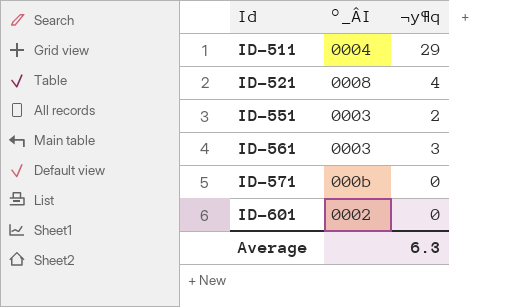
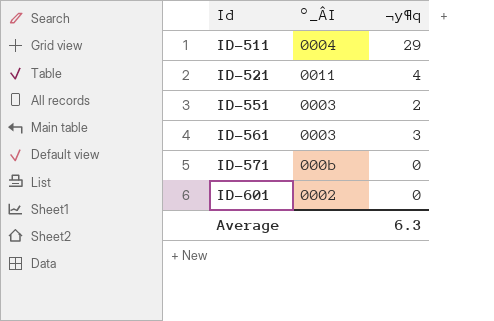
ID-521 | °_ÂI: 0008 -> 0011

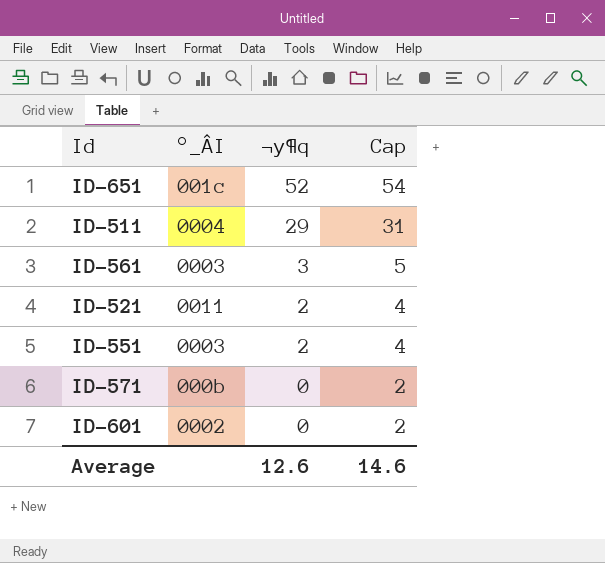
row order: Id ascending -> ¬y¶q descending
column Cap | formula: none -> [¬y¶q] + 2
row ID-651: none -> 001c | 52 | 54
ID-521 | ¬y¶q: 4 -> 2
Average | ¬y¶q: 6.3 -> 12.6

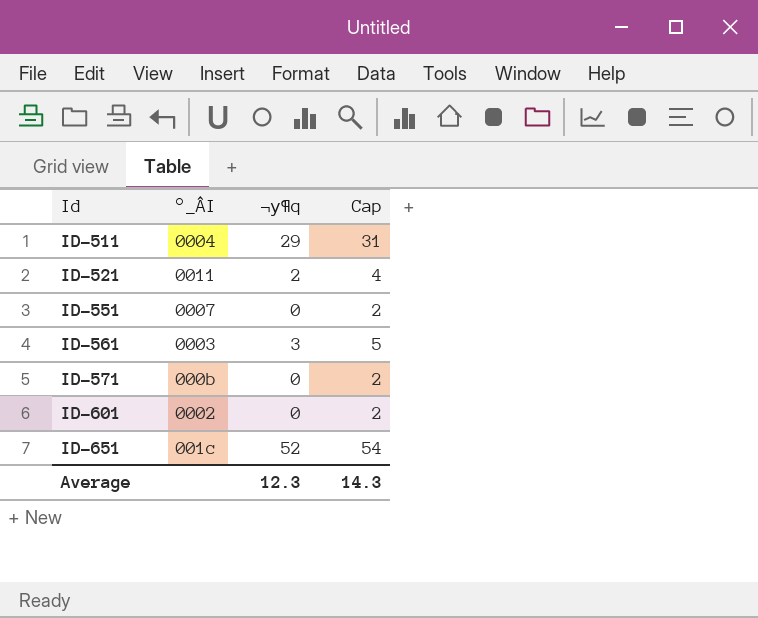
row order: ¬y¶q descending -> Id ascending
ID-551 | °_ÂI: 0003 -> 0007
ID-551 | ¬y¶q: 2 -> 0
ID-551 | Cap: 4 -> 2
Average | ¬y¶q: 12.6 -> 12.3
Average | Cap: 14.6 -> 14.3

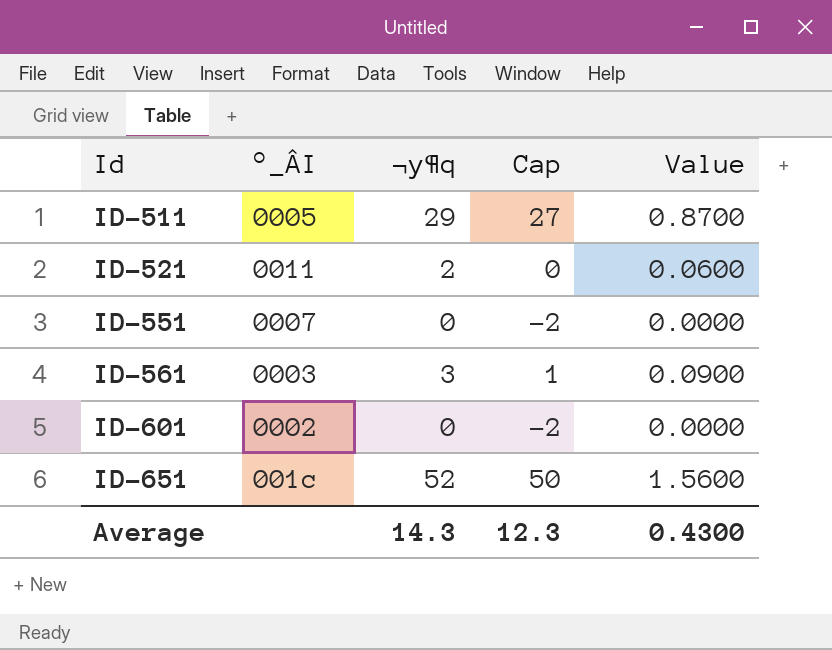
column Cap | formula: [¬y¶q] + 2 -> [¬y¶q] - 2
column Value | formula: none -> [¬y¶q] * 0.03
row ID-571: 000b | 0 | 2 -> none
ID-511 | °_ÂI: 0004 -> 0005
Average | ¬y¶q: 12.3 -> 14.3
Average | Cap: 14.3 -> 12.3

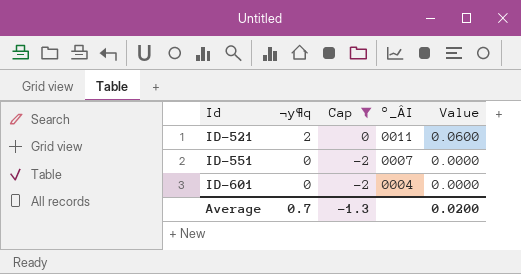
filter: none -> Cap <= 0
column °_ÂI | position: 2 -> 4
ID-601 | °_ÂI: 0002 -> 0004
Average | ¬y¶q: 14.3 -> 0.7
Average | Cap: 12.3 -> -1.3
Average | Value: 0.4300 -> 0.0200

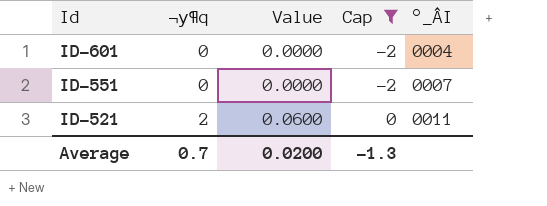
row order: Id ascending -> Id descending
column Value | position: 5 -> 3

